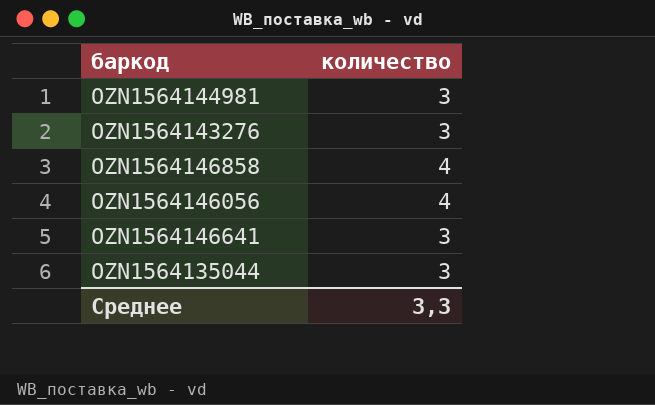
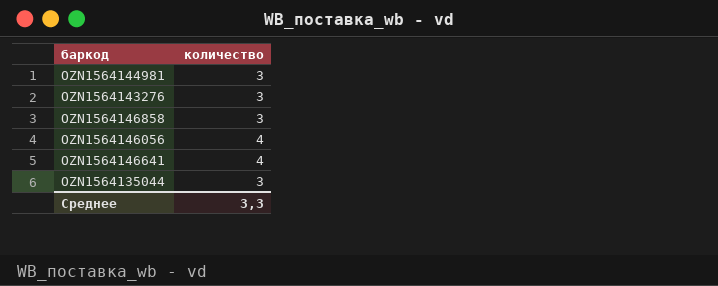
OZN1564146858 | количество: 4 -> 3
OZN1564146641 | количество: 3 -> 4

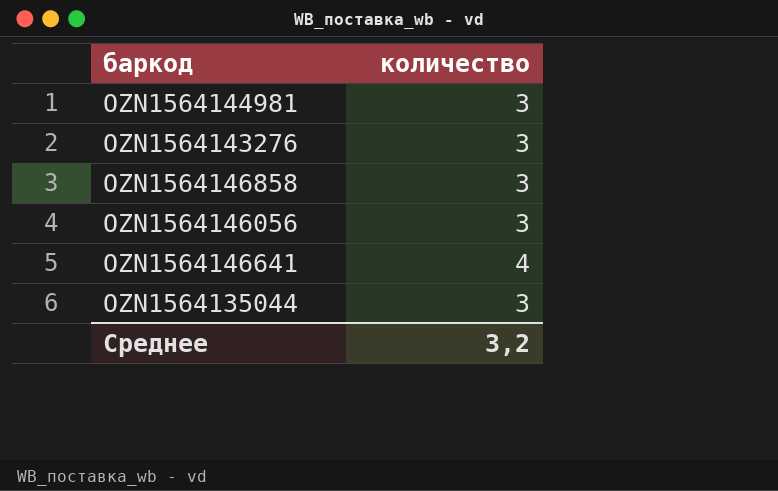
OZN1564146056 | количество: 4 -> 3
Среднее | количество: 3,3 -> 3,2

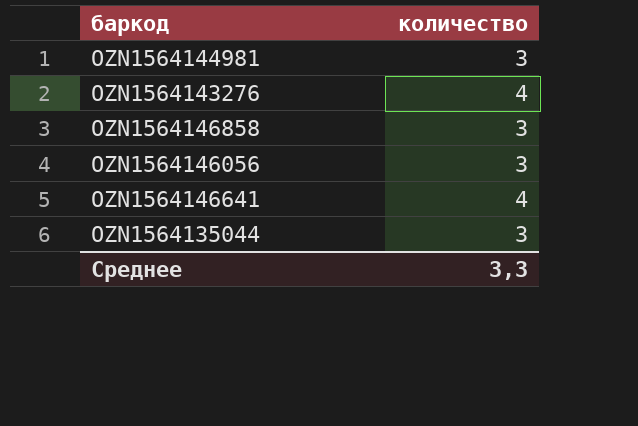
OZN1564143276 | количество: 3 -> 4
Среднее | количество: 3,2 -> 3,3

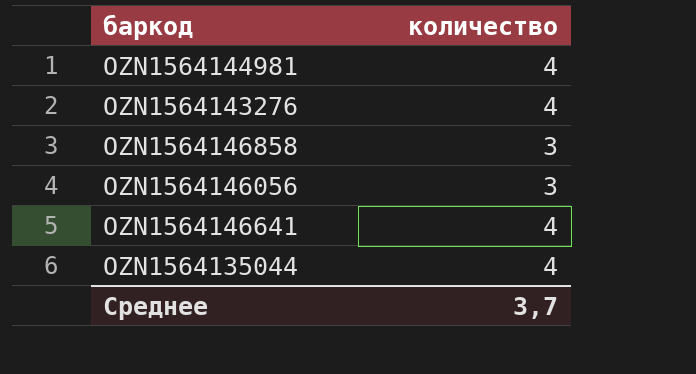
OZN1564144981 | количество: 3 -> 4
OZN1564135044 | количество: 3 -> 4
Среднее | количество: 3,3 -> 3,7

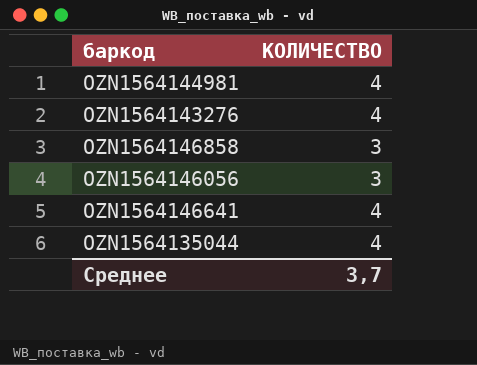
column name: количество -> КОЛИЧЕСТВО

